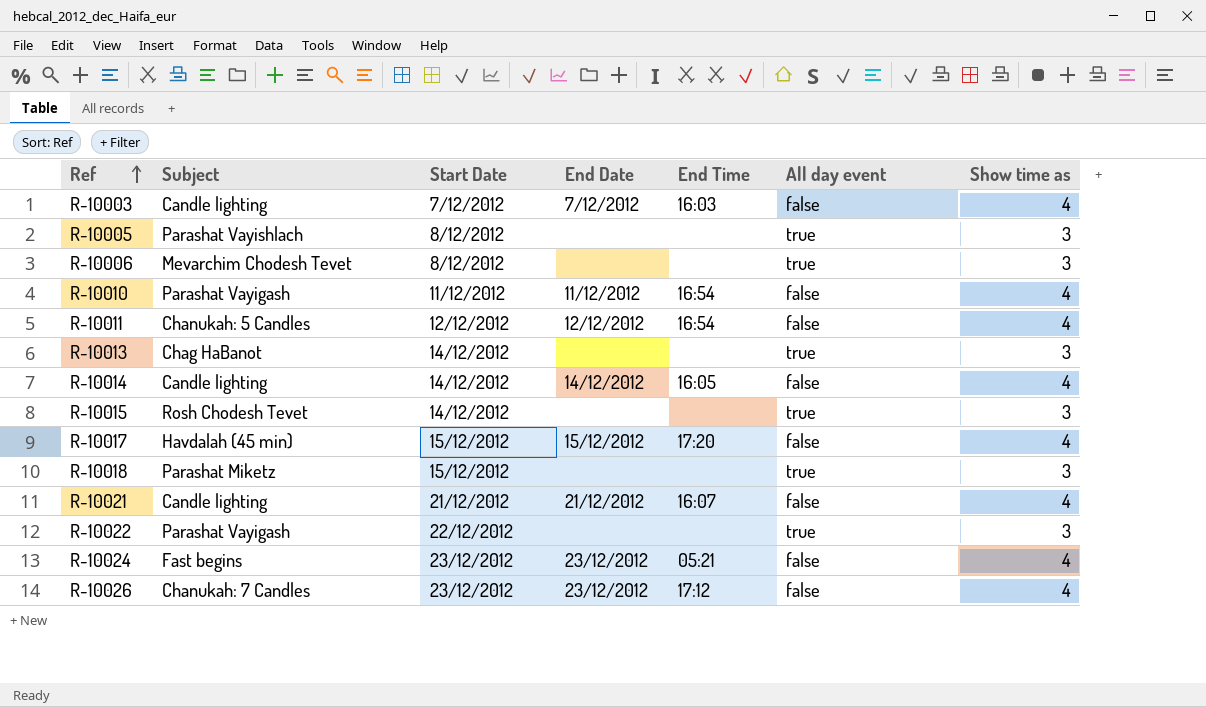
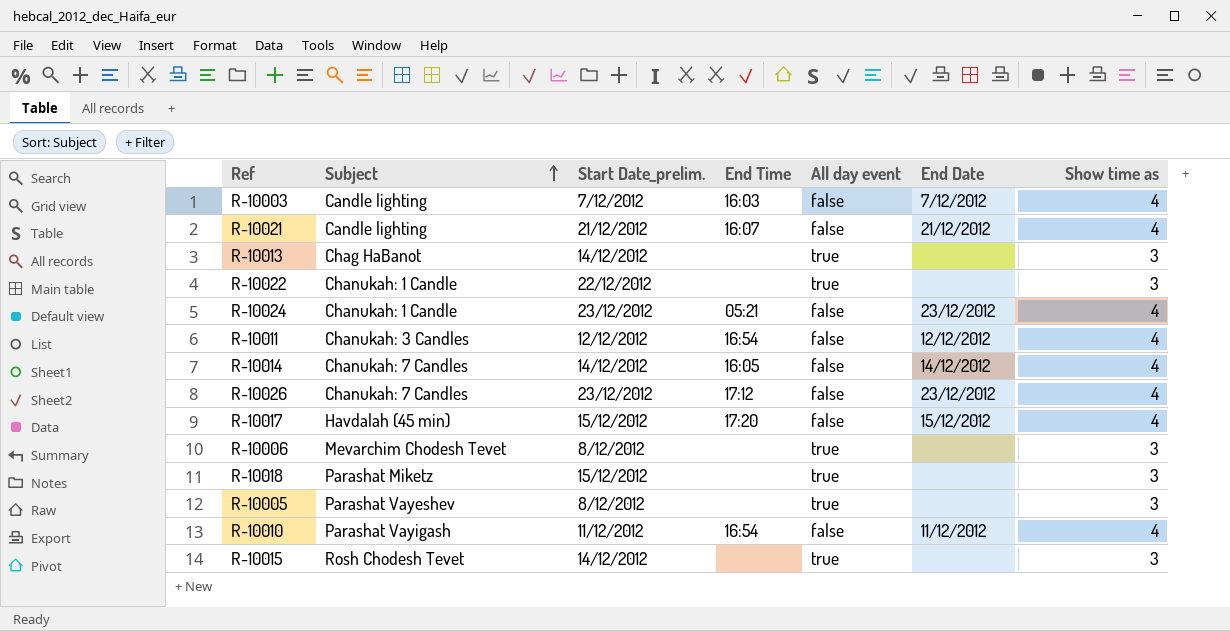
row order: Ref ascending -> Subject ascending
column name: Start Date -> Start Date_prelim.
column End Date | position: 4 -> 6
R-10022 | Subject: Parashat Vayigash -> Chanukah: 1 Candle
R-10024 | Subject: Fast begins -> Chanukah: 1 Candle
R-10011 | Subject: Chanukah: 5 Candles -> Chanukah: 3 Candles
R-10014 | Subject: Candle lighting -> Chanukah: 7 Candles
R-10005 | Subject: Parashat Vayishlach -> Parashat Vayeshev

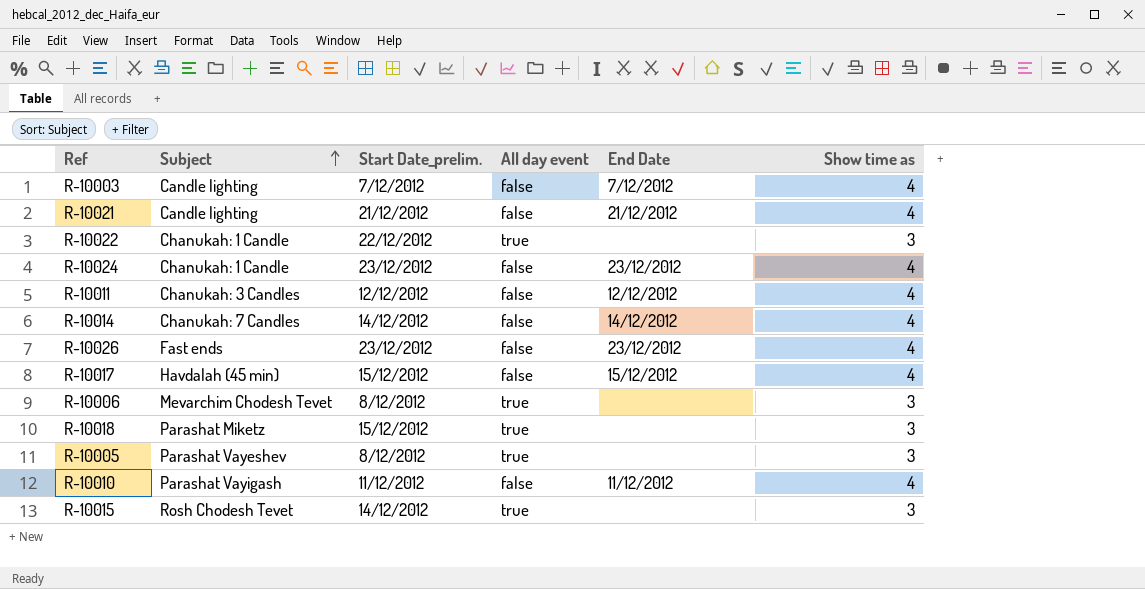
column End Time | position: 4 -> none
row R-10013: Chag HaBanot | 14/12/2012 | none | true | none | 3 -> none
R-10026 | Subject: Chanukah: 7 Candles -> Fast ends

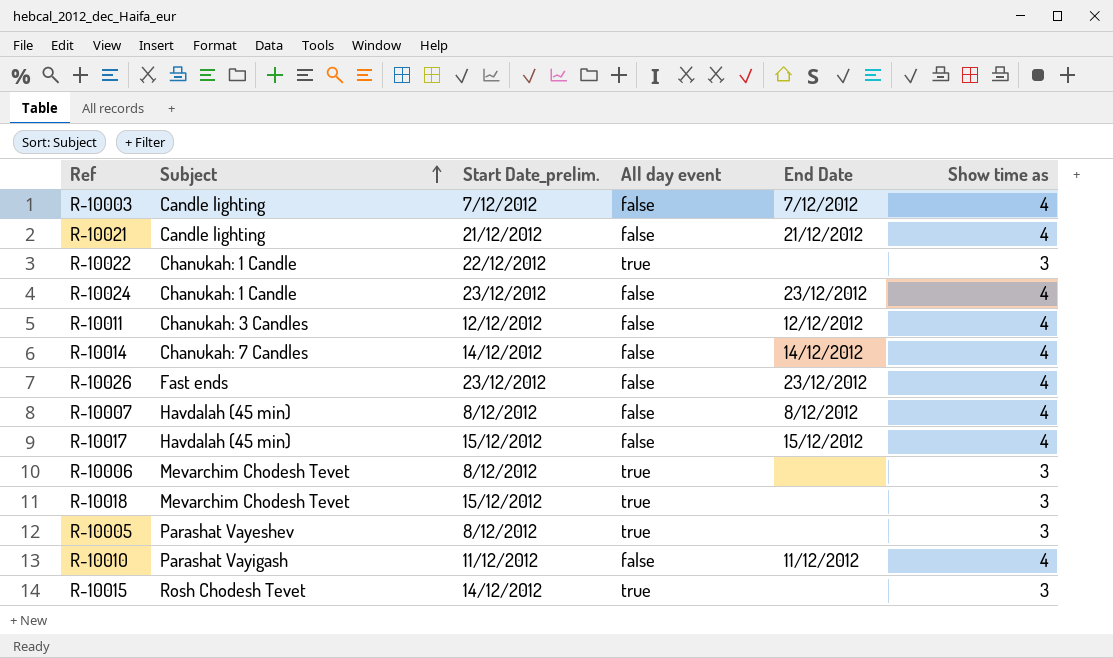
row R-10007: none -> Havdalah (45 min) | 8/12/2012 | false | 8/12/2012 | 4
R-10018 | Subject: Parashat Miketz -> Mevarchim Chodesh Tevet

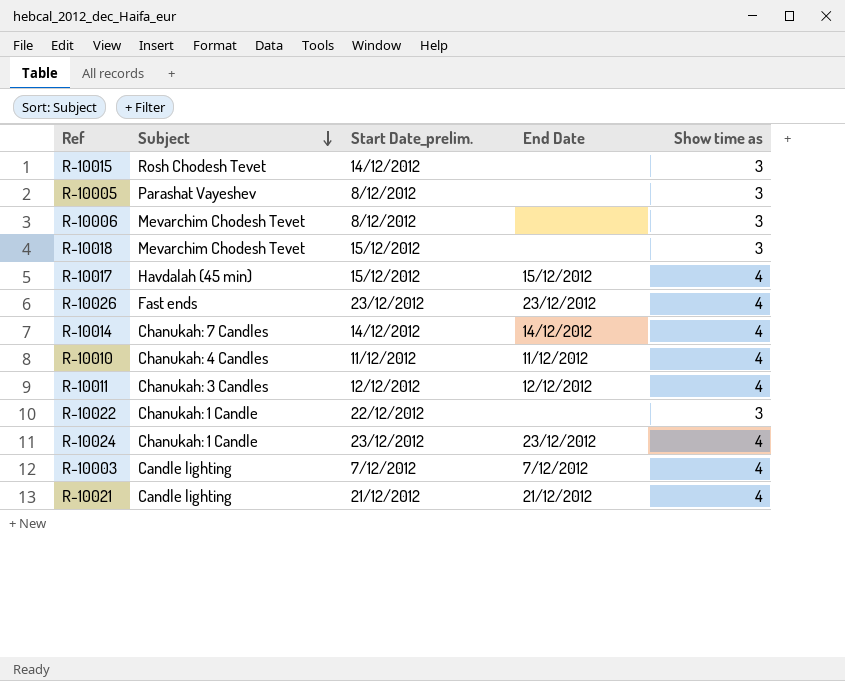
row order: Subject ascending -> Subject descending
column All day event | position: 4 -> none
row R-10007: Havdalah (45 min) | 8/12/2012 | false | 8/12/2012 | 4 -> none
R-10010 | Subject: Parashat Vayigash -> Chanukah: 4 Candles

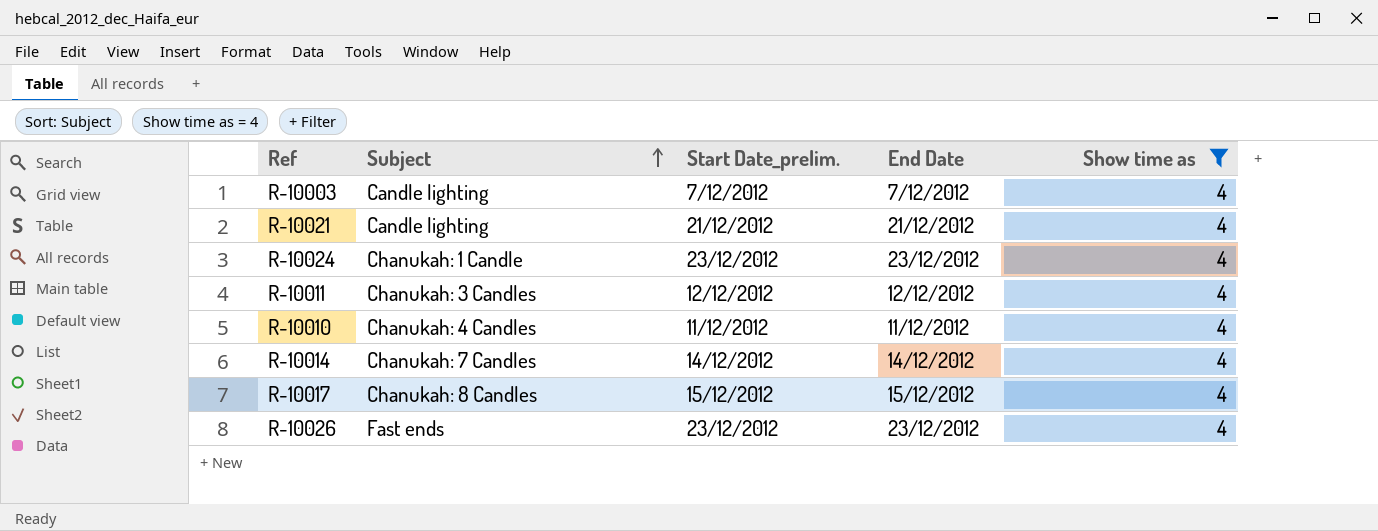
filter: none -> Show time as = 4
row order: Subject descending -> Subject ascending
R-10017 | Subject: Havdalah (45 min) -> Chanukah: 8 Candles

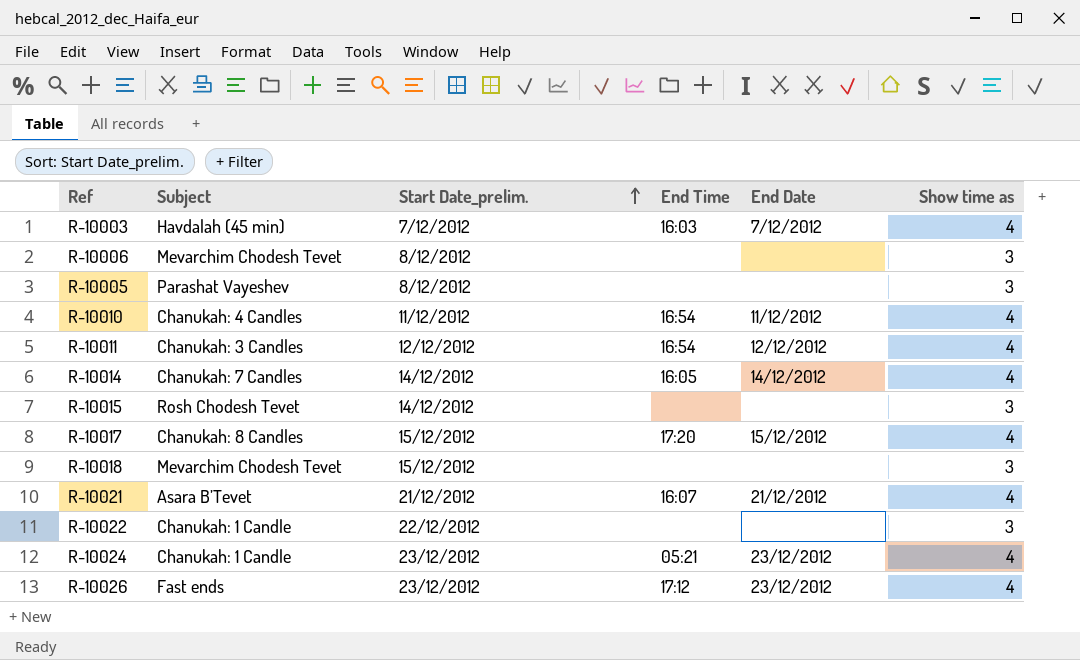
filter: Show time as = 4 -> none
row order: Subject ascending -> Start Date_prelim. ascending
column End Time | position: none -> 4
R-10003 | Subject: Candle lighting -> Havdalah (45 min)
R-10021 | Subject: Candle lighting -> Asara B’Tevet

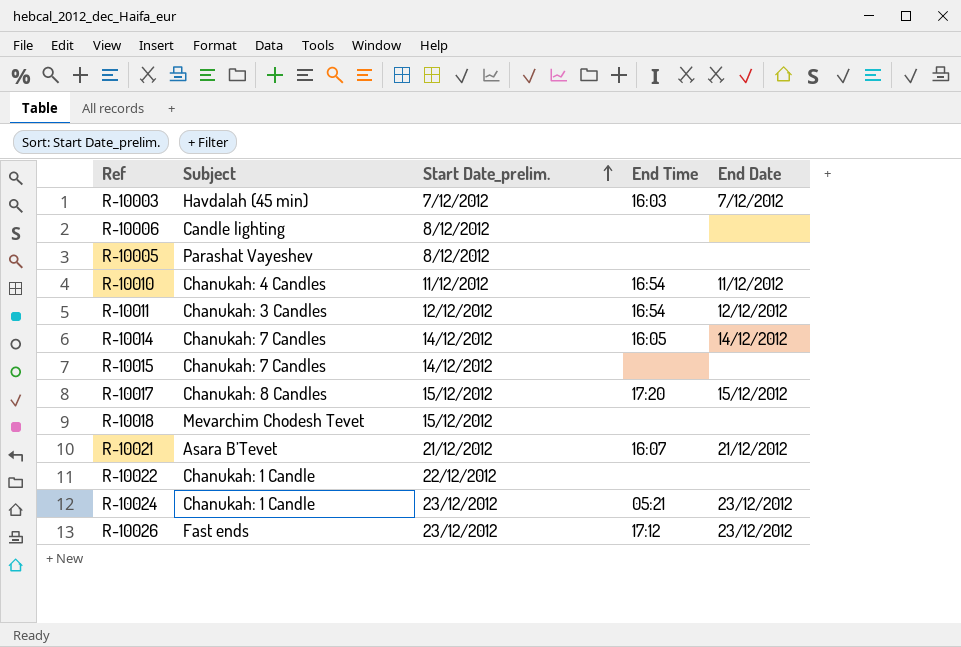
column Show time as | position: 6 -> none
R-10006 | Subject: Mevarchim Chodesh Tevet -> Candle lighting
R-10015 | Subject: Rosh Chodesh Tevet -> Chanukah: 7 Candles

